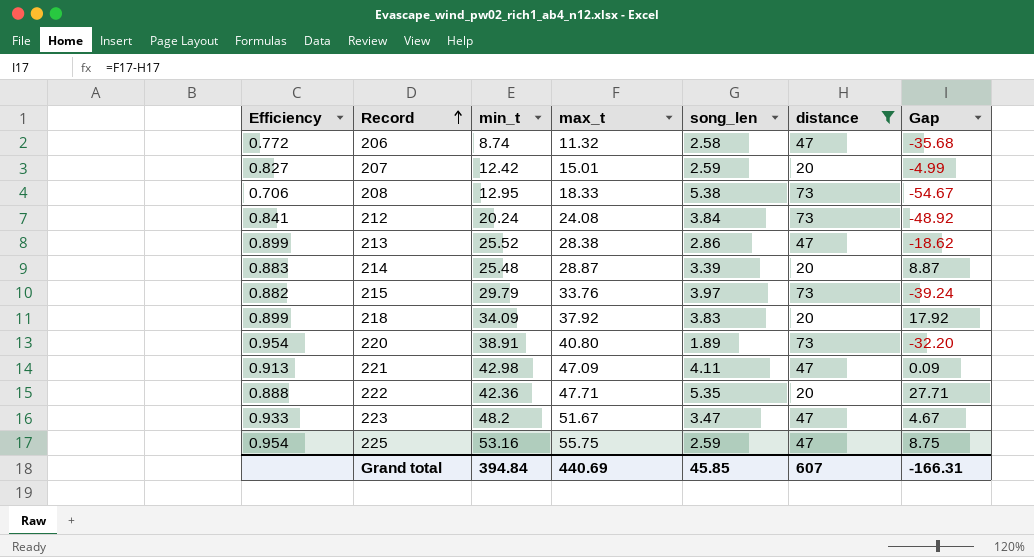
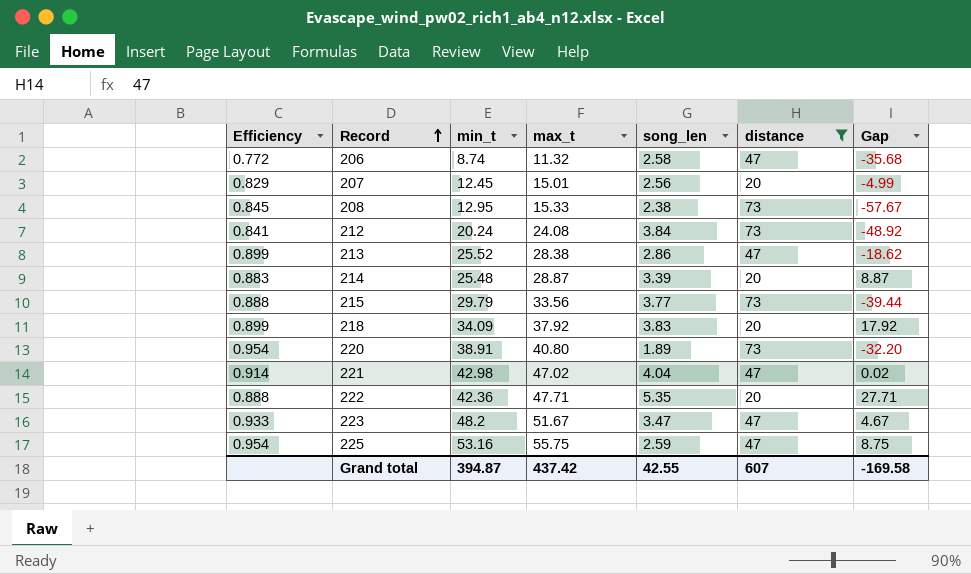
207 | Efficiency: 0.827 -> 0.829
207 | min_t: 12.42 -> 12.45
207 | song_len: 2.59 -> 2.56
208 | Efficiency: 0.706 -> 0.845
208 | max_t: 18.33 -> 15.33
208 | song_len: 5.38 -> 2.38
208 | Gap: -54.67 -> -57.67
215 | Efficiency: 0.882 -> 0.888
215 | max_t: 33.76 -> 33.56
215 | song_len: 3.97 -> 3.77
215 | Gap: -39.24 -> -39.44
221 | Efficiency: 0.913 -> 0.914
221 | max_t: 47.09 -> 47.02
221 | song_len: 4.11 -> 4.04
221 | Gap: 0.09 -> 0.02
Grand total | min_t: 394.84 -> 394.87
Grand total | max_t: 440.69 -> 437.42
Grand total | song_len: 45.85 -> 42.55
Grand total | Gap: -166.31 -> -169.58

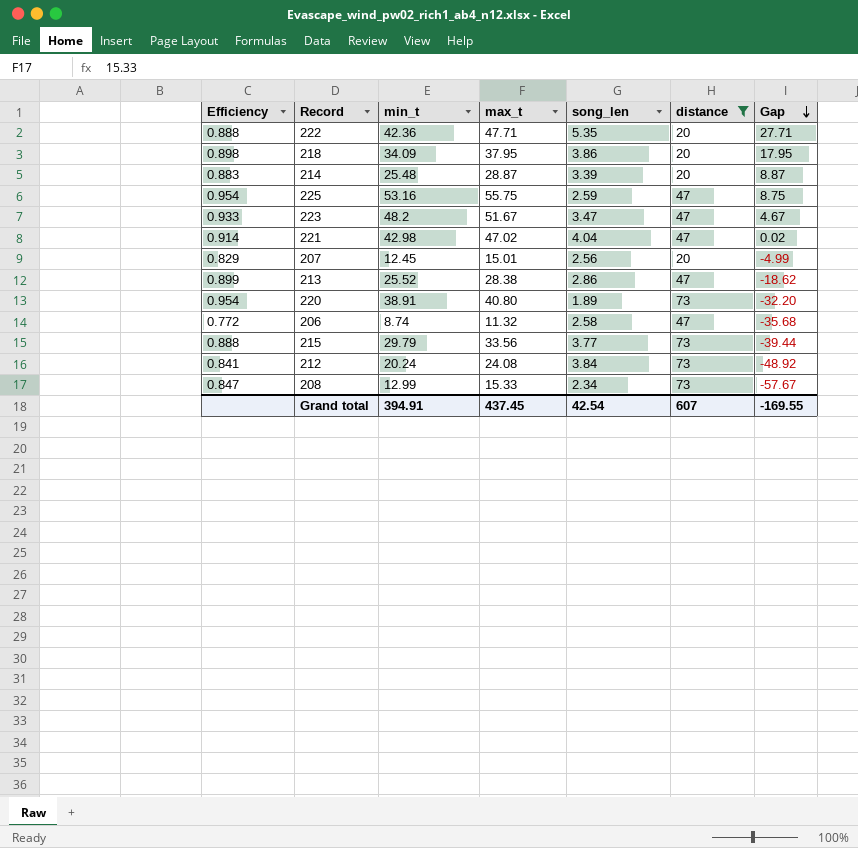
row order: Record ascending -> Gap descending
218 | Efficiency: 0.899 -> 0.898
218 | max_t: 37.92 -> 37.95
218 | song_len: 3.83 -> 3.86
218 | Gap: 17.92 -> 17.95
208 | Efficiency: 0.845 -> 0.847
208 | min_t: 12.95 -> 12.99
208 | song_len: 2.38 -> 2.34
Grand total | min_t: 394.87 -> 394.91
Grand total | max_t: 437.42 -> 437.45
Grand total | song_len: 42.55 -> 42.54
Grand total | Gap: -169.58 -> -169.55

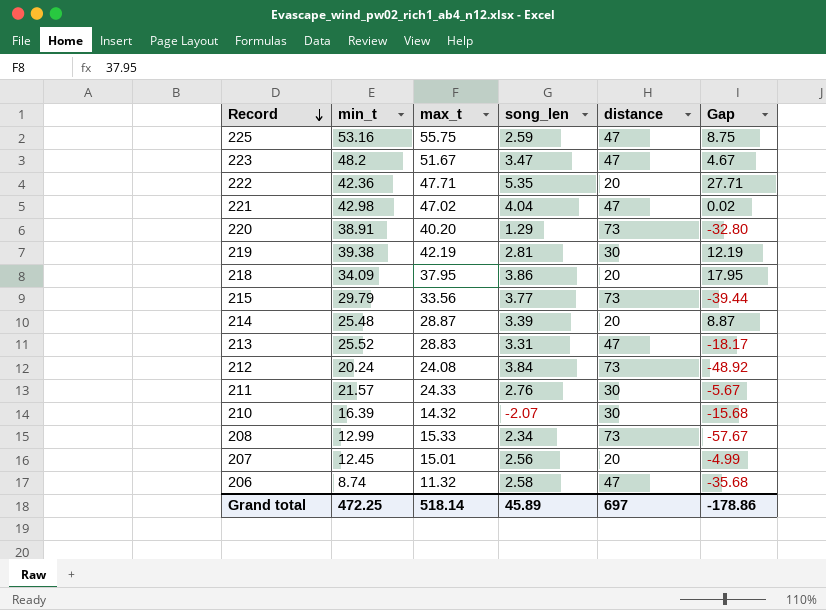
filter: distance != 30 -> none
row order: Gap descending -> Record descending
column Efficiency | formula: [min_t] / [max_t] -> none
220 | max_t: 40.80 -> 40.20
220 | song_len: 1.89 -> 1.29
220 | Gap: -32.20 -> -32.80
213 | max_t: 28.38 -> 28.83
213 | song_len: 2.86 -> 3.31
213 | Gap: -18.62 -> -18.17
Grand total | min_t: 394.91 -> 472.25
Grand total | max_t: 437.45 -> 518.14
Grand total | song_len: 42.54 -> 45.89
Grand total | distance: 607 -> 697
Grand total | Gap: -169.55 -> -178.86

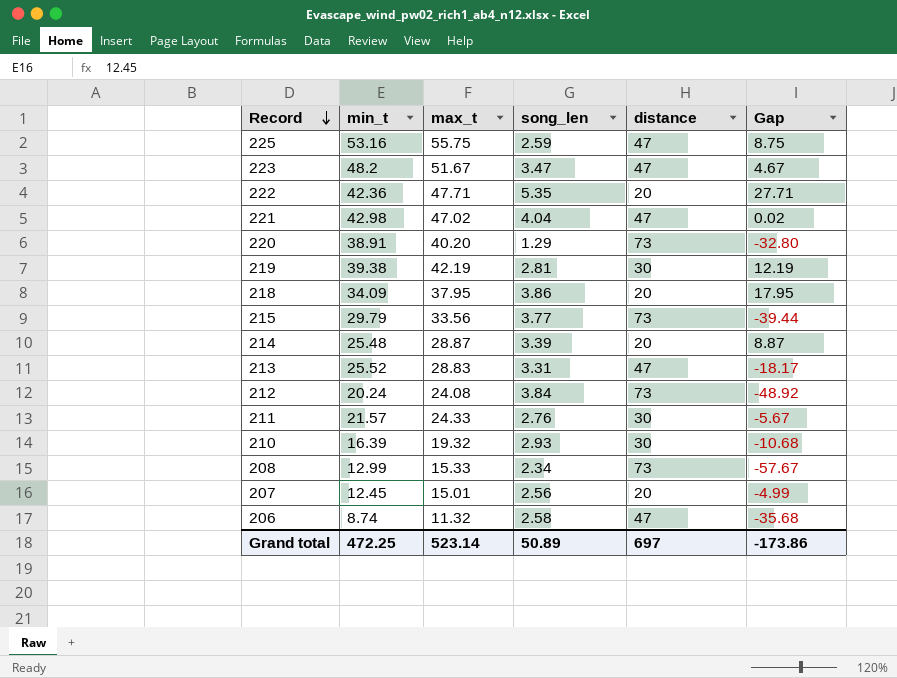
210 | max_t: 14.32 -> 19.32
210 | song_len: -2.07 -> 2.93
210 | Gap: -15.68 -> -10.68
Grand total | max_t: 518.14 -> 523.14
Grand total | song_len: 45.89 -> 50.89
Grand total | Gap: -178.86 -> -173.86

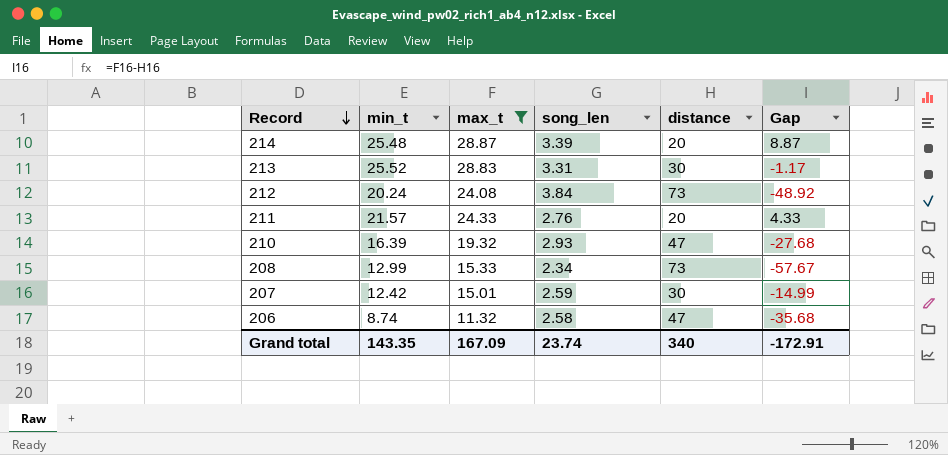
filter: none -> max_t <= 28.87
213 | distance: 47 -> 30
213 | Gap: -18.17 -> -1.17
211 | distance: 30 -> 20
211 | Gap: -5.67 -> 4.33
210 | distance: 30 -> 47
210 | Gap: -10.68 -> -27.68
207 | min_t: 12.45 -> 12.42
207 | song_len: 2.56 -> 2.59
207 | distance: 20 -> 30
207 | Gap: -4.99 -> -14.99
Grand total | min_t: 472.25 -> 143.35
Grand total | max_t: 523.14 -> 167.09
Grand total | song_len: 50.89 -> 23.74
Grand total | distance: 697 -> 340
Grand total | Gap: -173.86 -> -172.91

